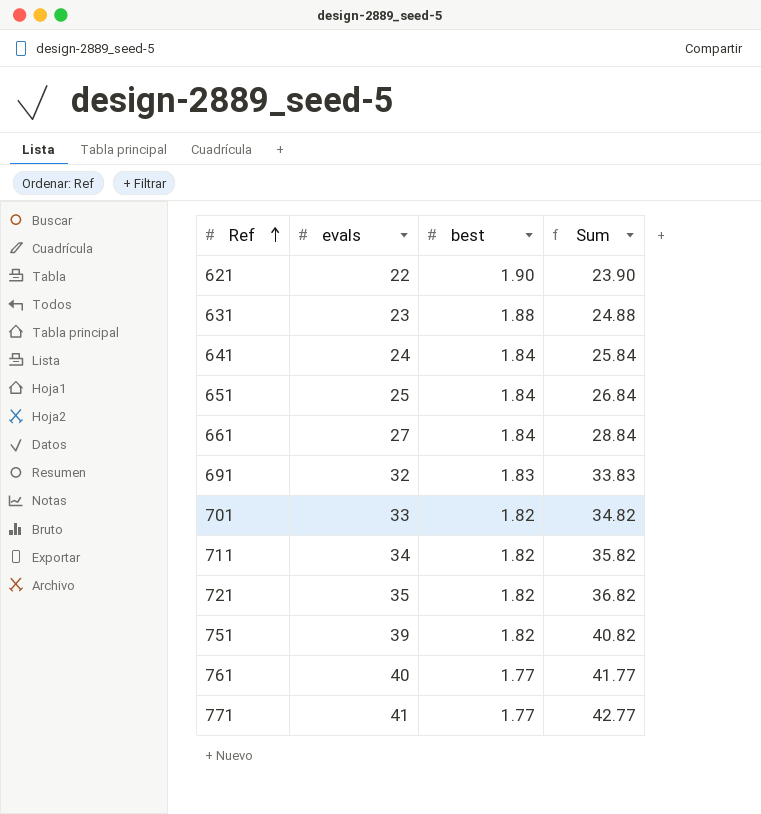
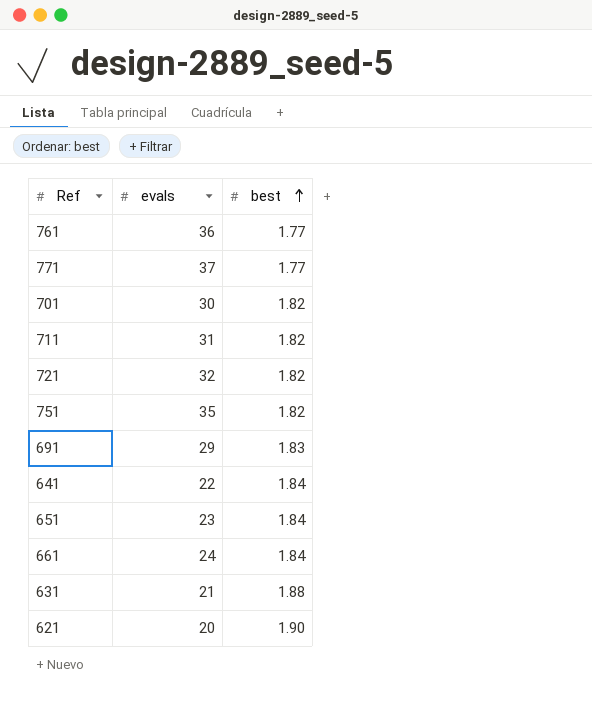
row order: Ref ascending -> best ascending
column Sum | formula: [evals] + [best] -> none
761 | evals: 40 -> 36
771 | evals: 41 -> 37
701 | evals: 33 -> 30
711 | evals: 34 -> 31
721 | evals: 35 -> 32
751 | evals: 39 -> 35
691 | evals: 32 -> 29
641 | evals: 24 -> 22
651 | evals: 25 -> 23
661 | evals: 27 -> 24
631 | evals: 23 -> 21
621 | evals: 22 -> 20

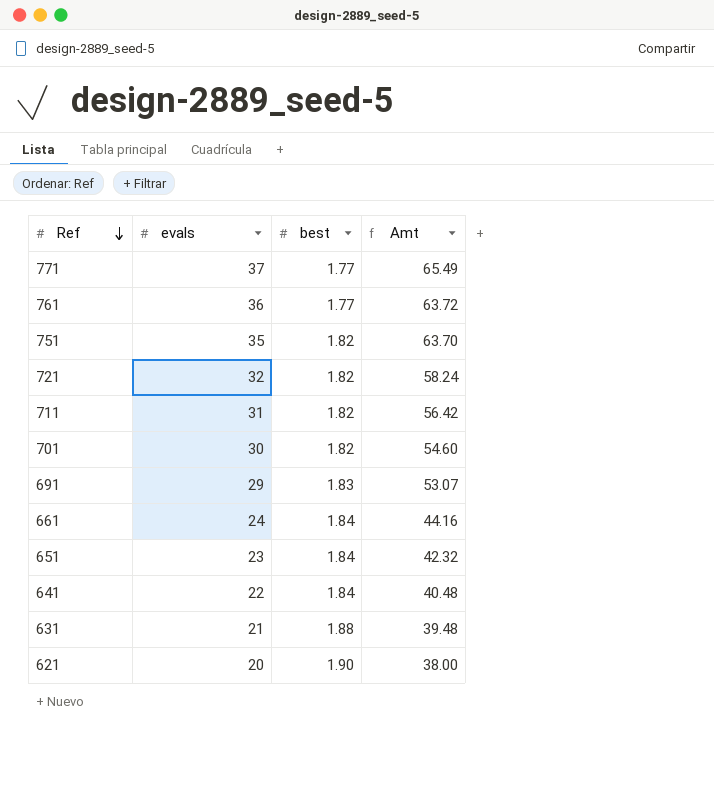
row order: best ascending -> Ref descending
column Amt | formula: none -> [evals] * [best]

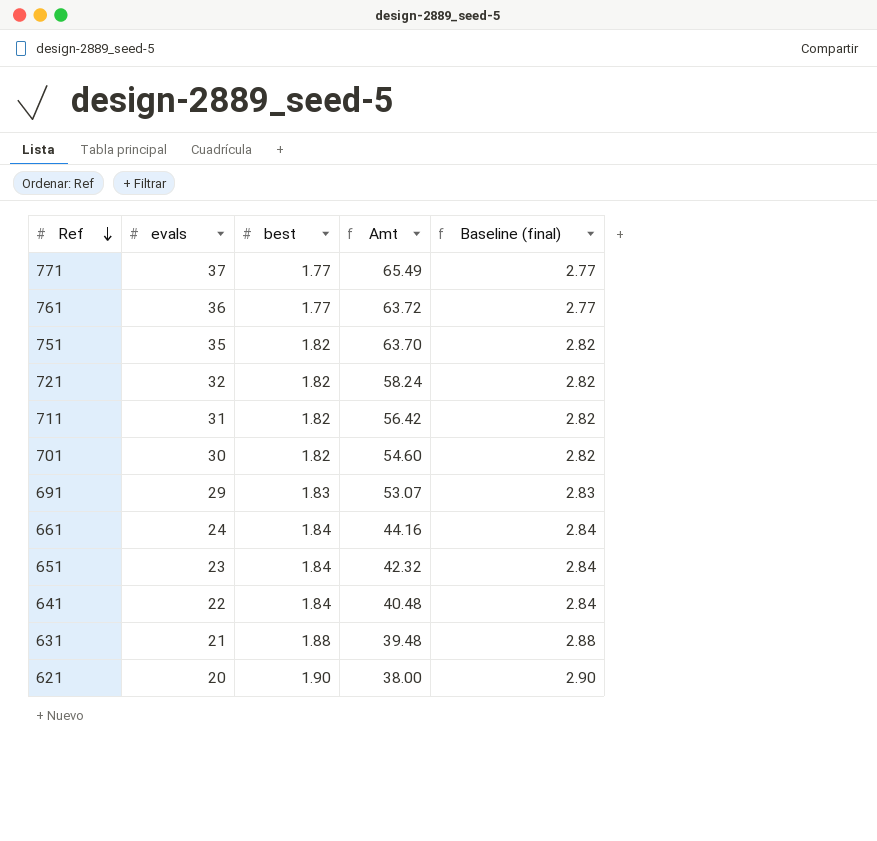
column Baseline (final) | formula: none -> [best] + 1

